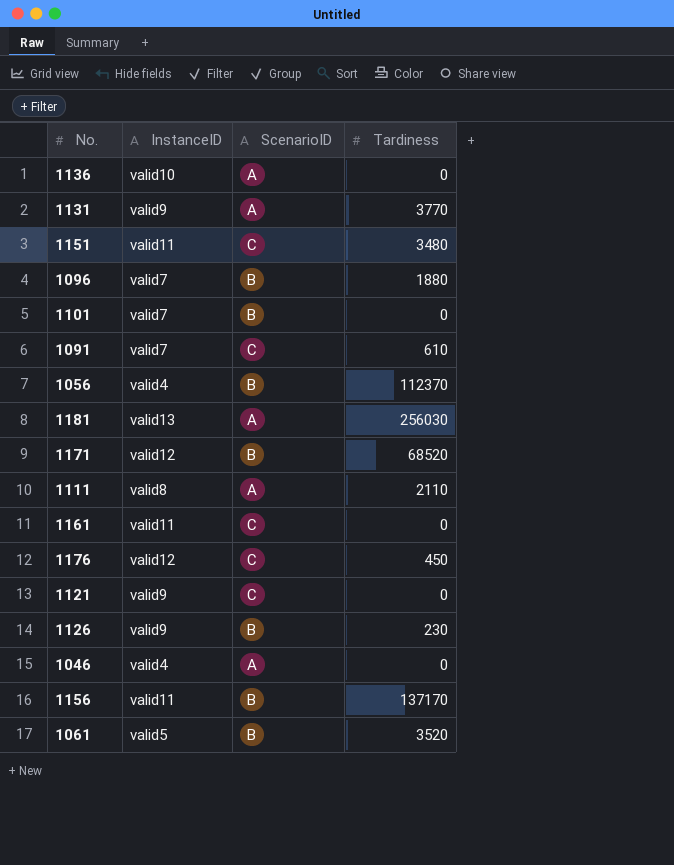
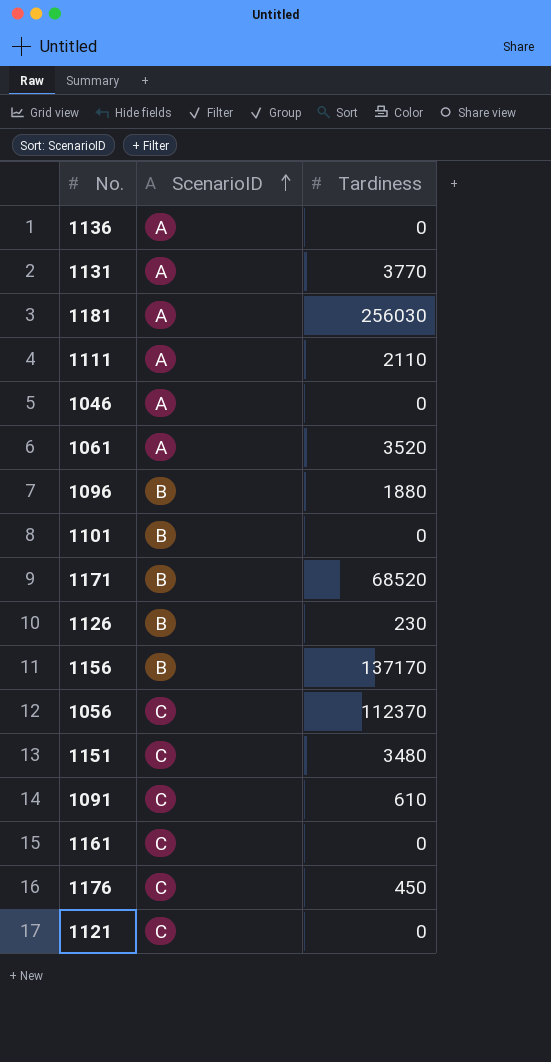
row order: none -> ScenarioID ascending
column InstanceID | position: 2 -> none
1061 | ScenarioID: B -> A
1056 | ScenarioID: B -> C

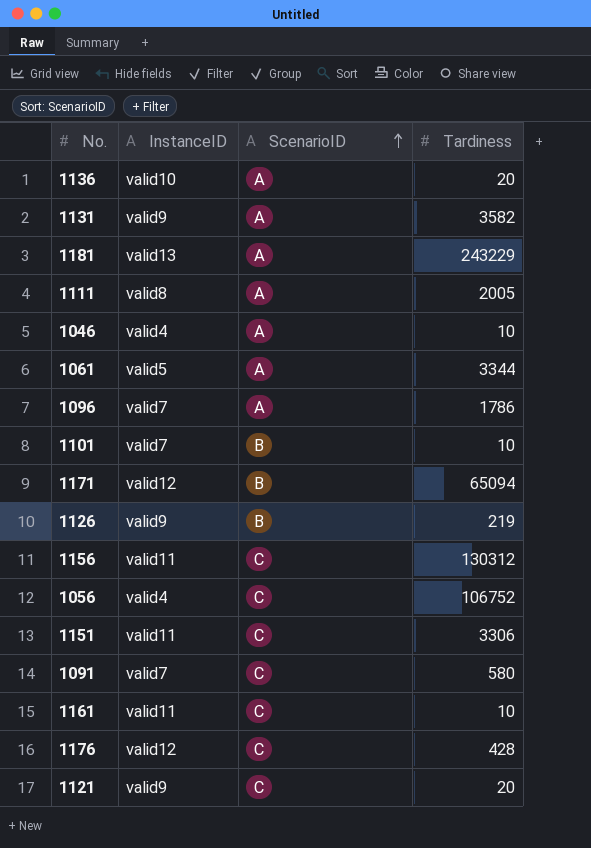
column InstanceID | position: none -> 2
1136 | Tardiness: 0 -> 20
1131 | Tardiness: 3770 -> 3582
1181 | Tardiness: 256030 -> 243229
1111 | Tardiness: 2110 -> 2005
1046 | Tardiness: 0 -> 10
1061 | Tardiness: 3520 -> 3344
1096 | ScenarioID: B -> A
1096 | Tardiness: 1880 -> 1786
1101 | Tardiness: 0 -> 10
1171 | Tardiness: 68520 -> 65094
1126 | Tardiness: 230 -> 219
1156 | ScenarioID: B -> C
1156 | Tardiness: 137170 -> 130312
1056 | Tardiness: 112370 -> 106752
1151 | Tardiness: 3480 -> 3306
1091 | Tardiness: 610 -> 580
1161 | Tardiness: 0 -> 10
1176 | Tardiness: 450 -> 428
1121 | Tardiness: 0 -> 20

